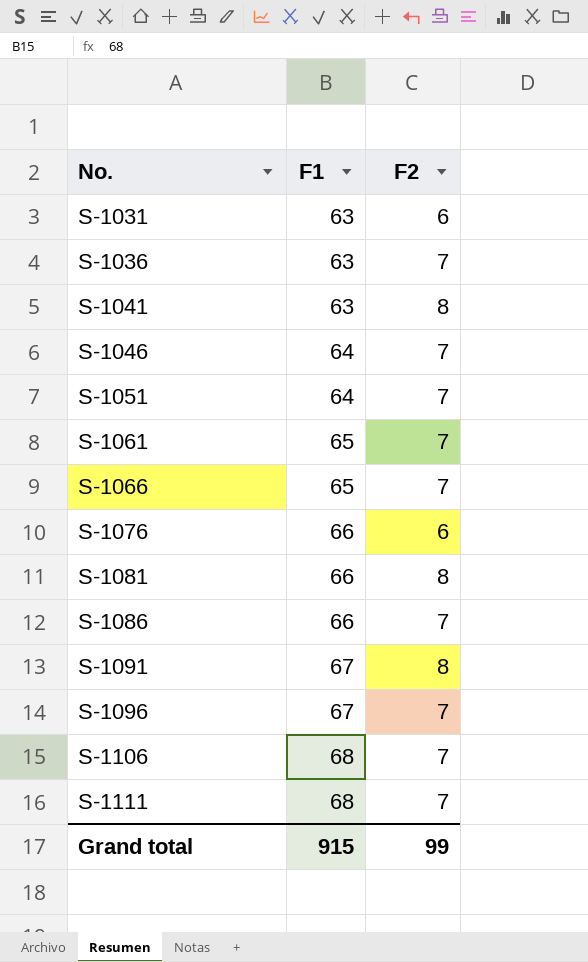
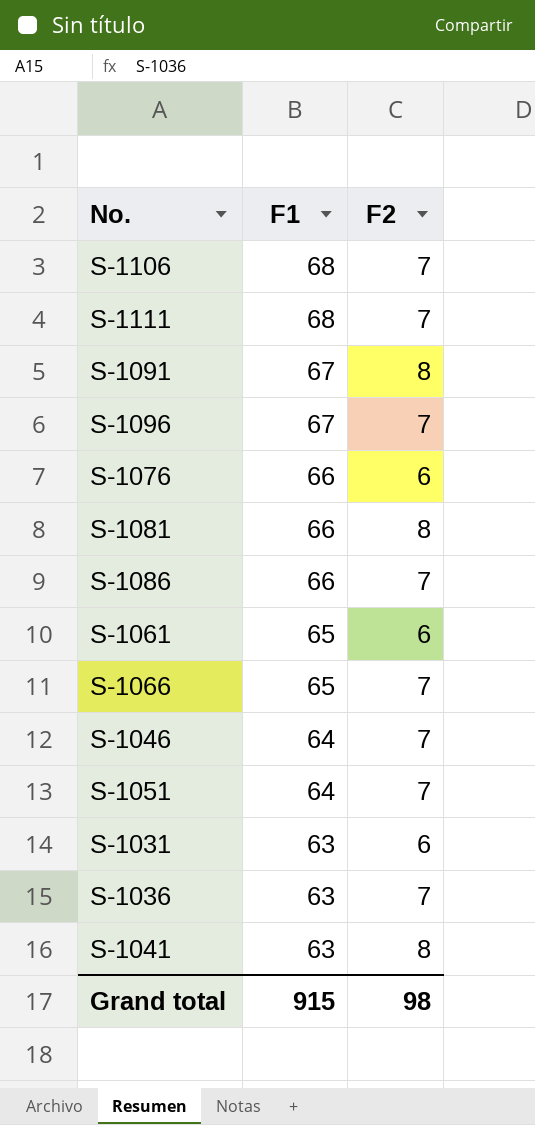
row order: No. ascending -> F1 descending
S-1061 | F2: 7 -> 6
Grand total | F2: 99 -> 98

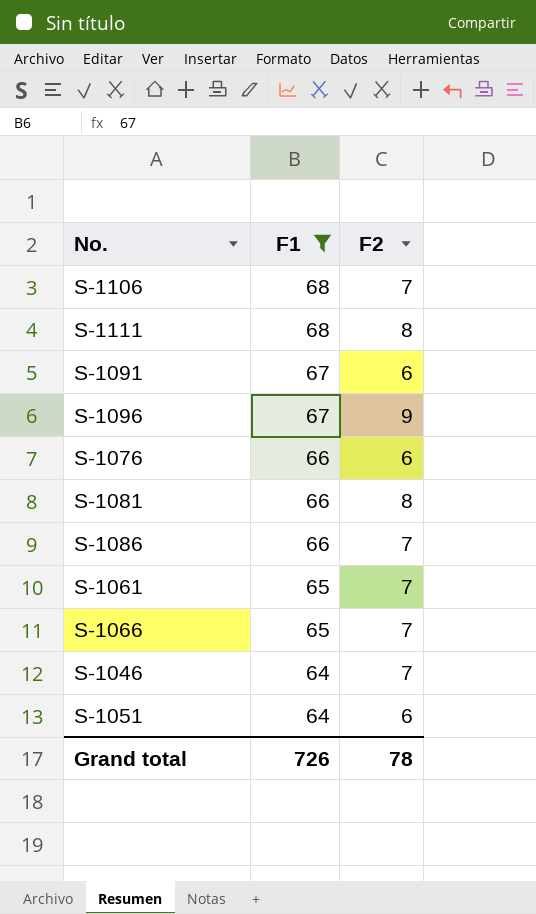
filter: none -> F1 != 63
S-1111 | F2: 7 -> 8
S-1091 | F2: 8 -> 6
S-1096 | F2: 7 -> 9
S-1061 | F2: 6 -> 7
S-1051 | F2: 7 -> 6
Grand total | F1: 915 -> 726
Grand total | F2: 98 -> 78

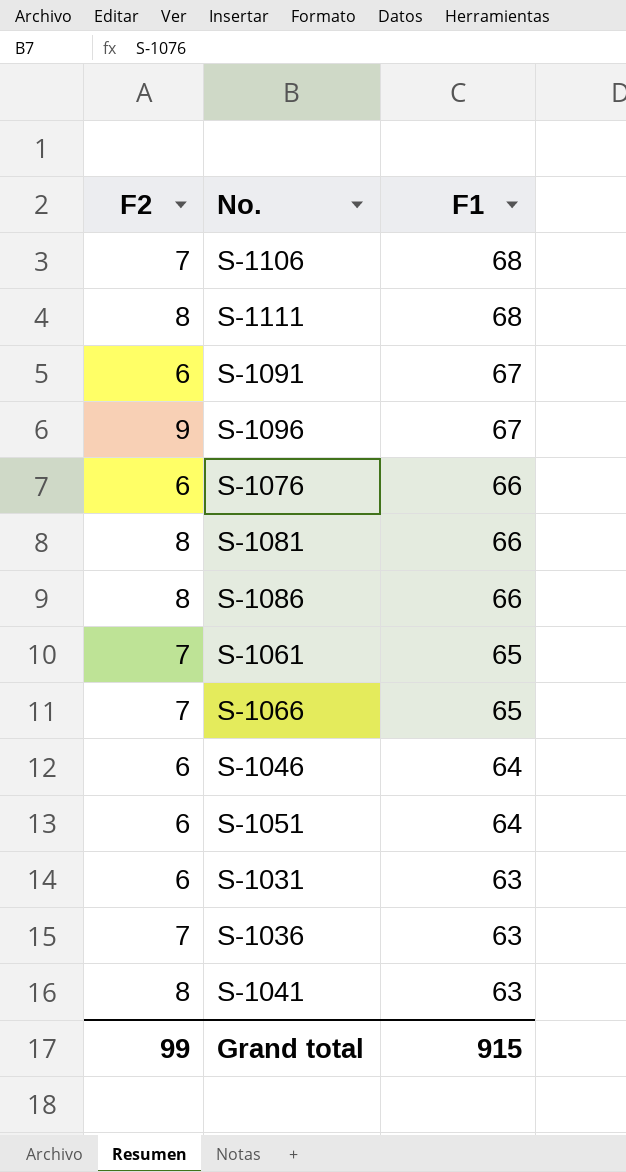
filter: F1 != 63 -> none
column F2 | position: 3 -> 1
S-1086 | F2: 7 -> 8
S-1046 | F2: 7 -> 6
Grand total | F2: 78 -> 99
Grand total | F1: 726 -> 915

